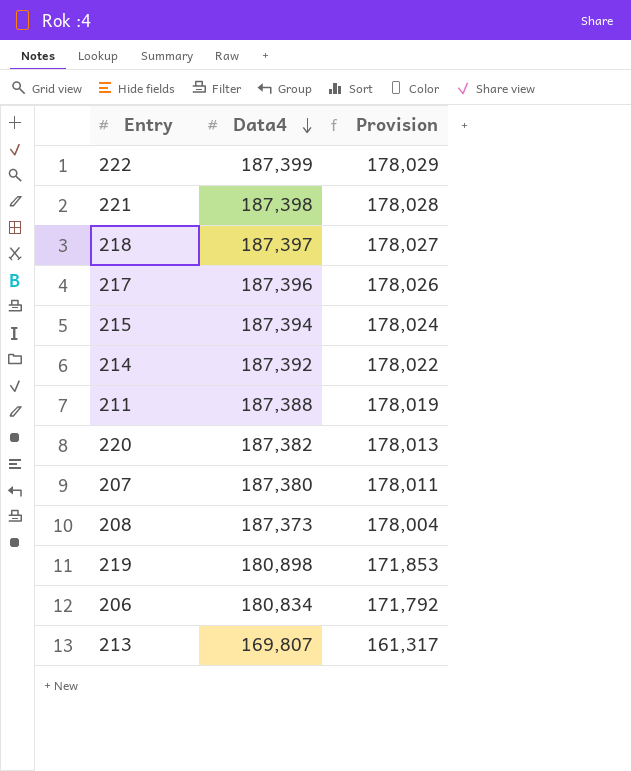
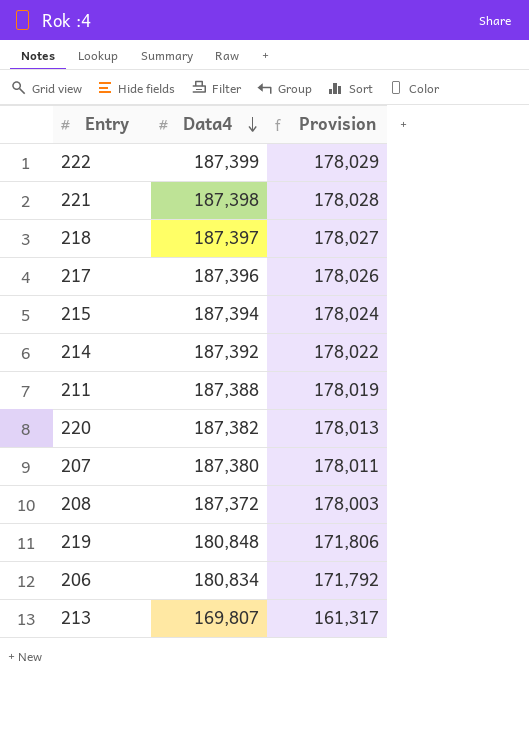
208 | Data4: 187,373 -> 187,372
208 | Provision: 178,004 -> 178,003
219 | Data4: 180,898 -> 180,848
219 | Provision: 171,853 -> 171,806

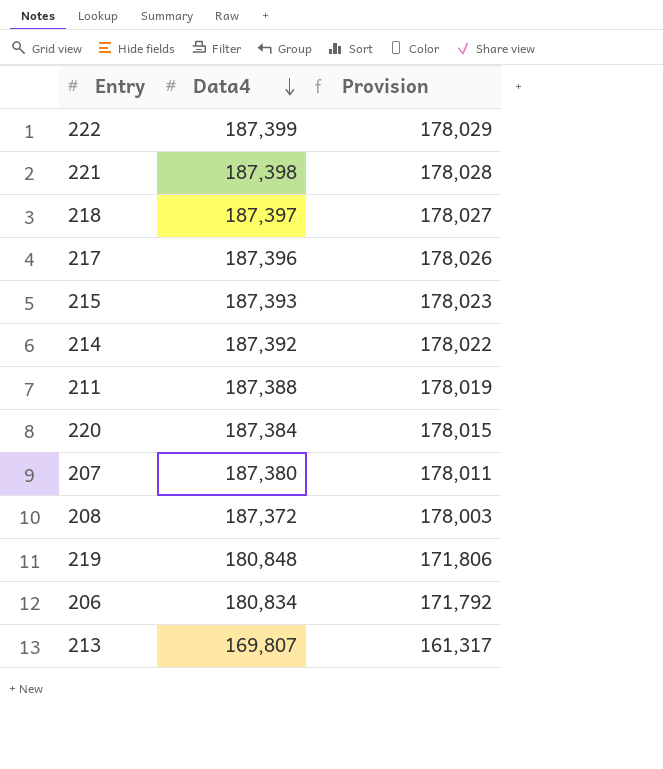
215 | Data4: 187,394 -> 187,393
215 | Provision: 178,024 -> 178,023
220 | Data4: 187,382 -> 187,384
220 | Provision: 178,013 -> 178,015

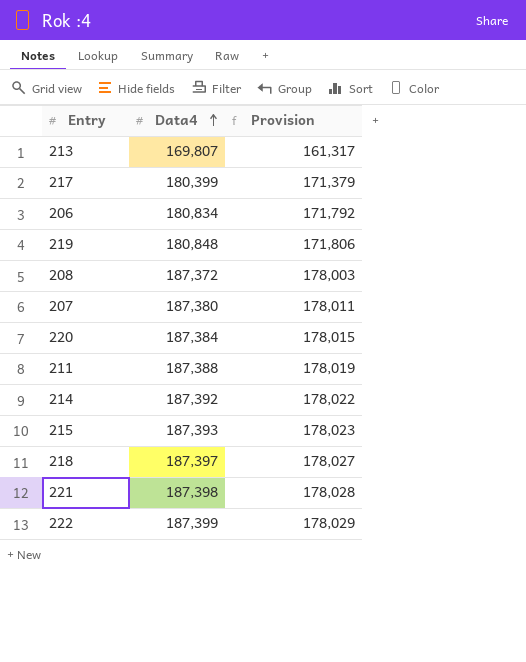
row order: Data4 descending -> Data4 ascending
217 | Data4: 187,396 -> 180,399
217 | Provision: 178,026 -> 171,379

